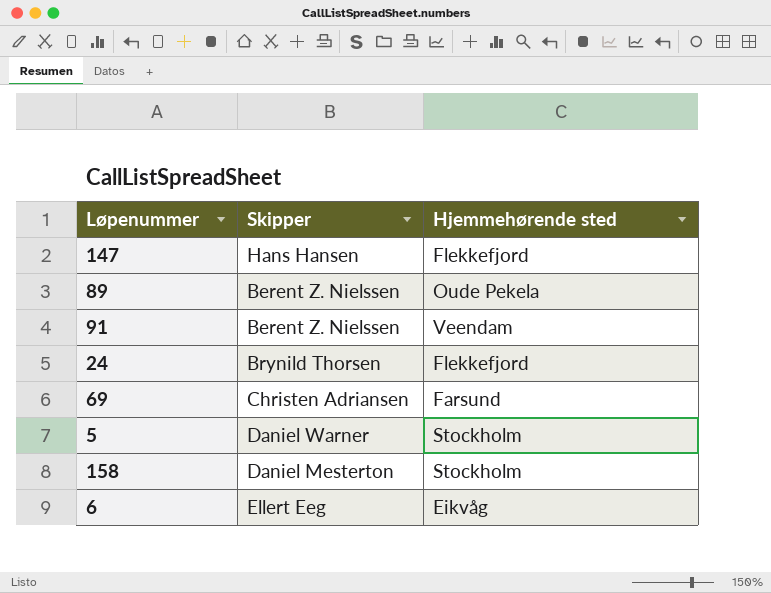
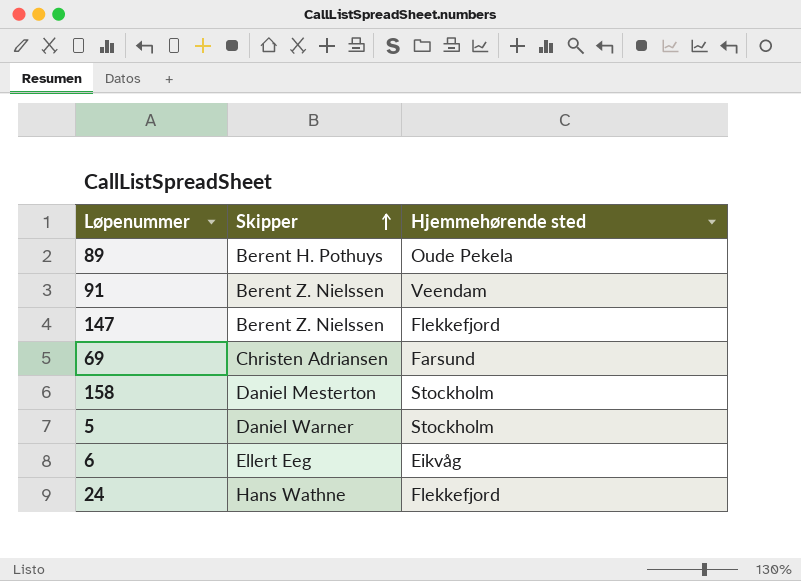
row order: none -> Skipper ascending
89 | Skipper: Berent Z. Nielssen -> Berent H. Pothuys
147 | Skipper: Hans Hansen -> Berent Z. Nielssen
24 | Skipper: Brynild Thorsen -> Hans Wathne

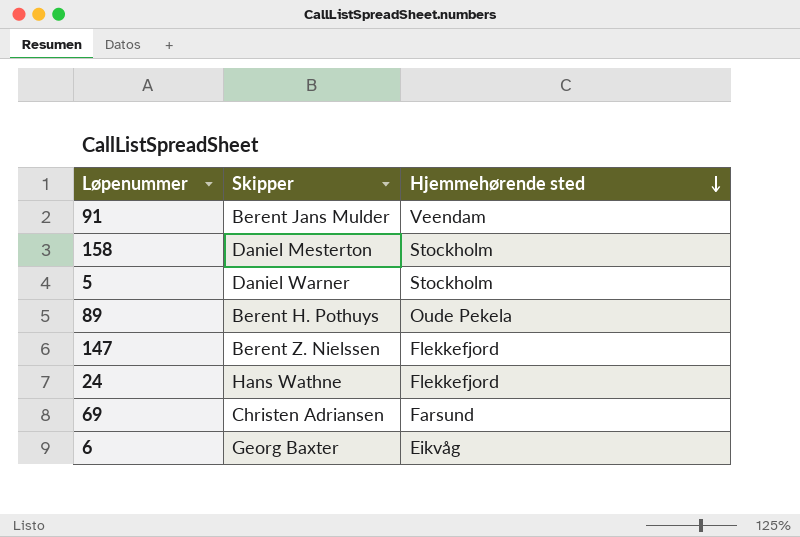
row order: Skipper ascending -> Hjemmehørende sted descending
91 | Skipper: Berent Z. Nielssen -> Berent Jans Mulder
6 | Skipper: Ellert Eeg -> Georg Baxter

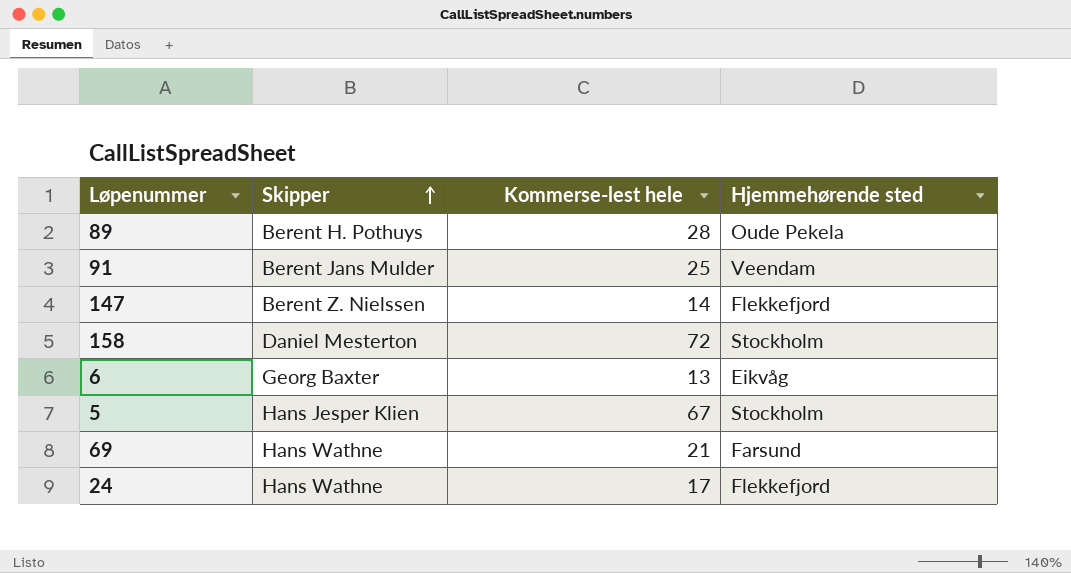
row order: Hjemmehørende sted descending -> Skipper ascending
column Kommerse-lest hele | position: none -> 3
5 | Skipper: Daniel Warner -> Hans Jesper Klien
69 | Skipper: Christen Adriansen -> Hans Wathne

